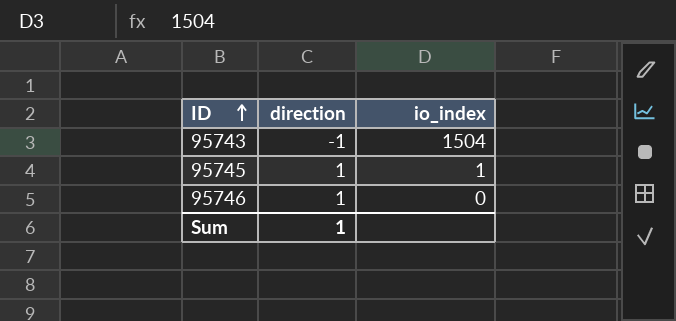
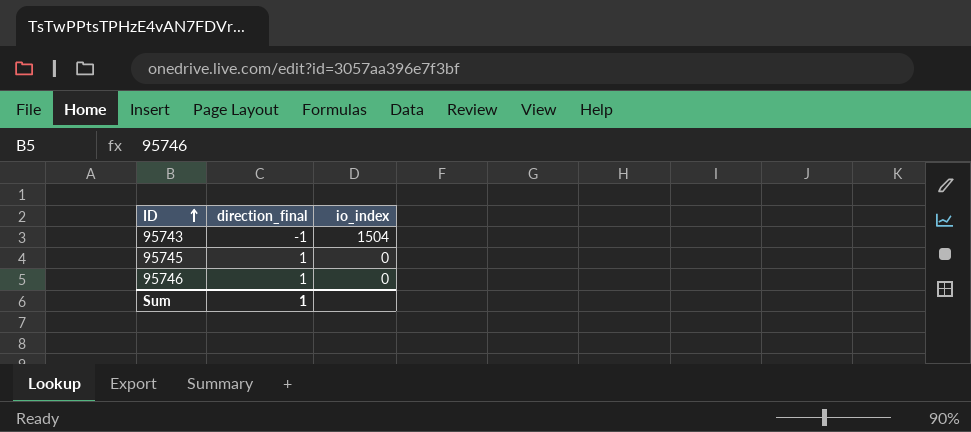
column name: direction -> direction_final
95745 | io_index: 1 -> 0

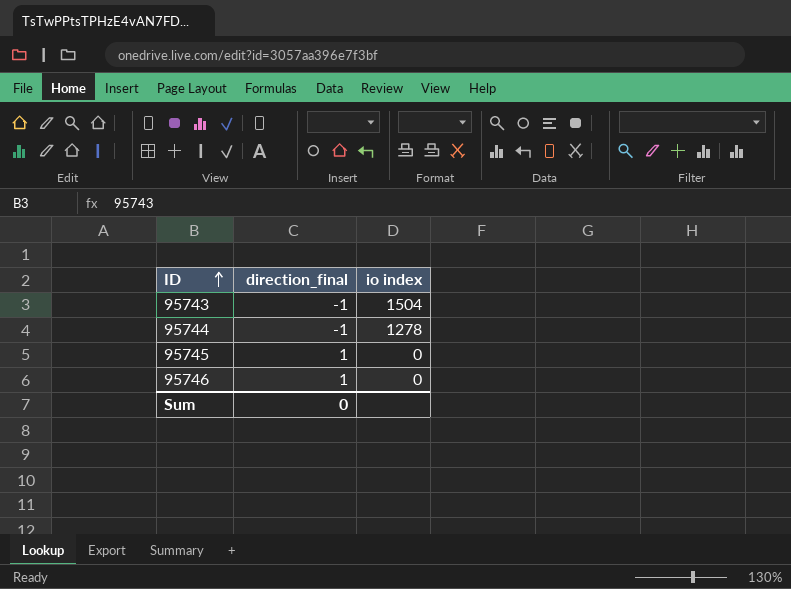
column name: io_index -> io index
row 95744: none -> -1 | 1278
Sum | direction_final: 1 -> 0

